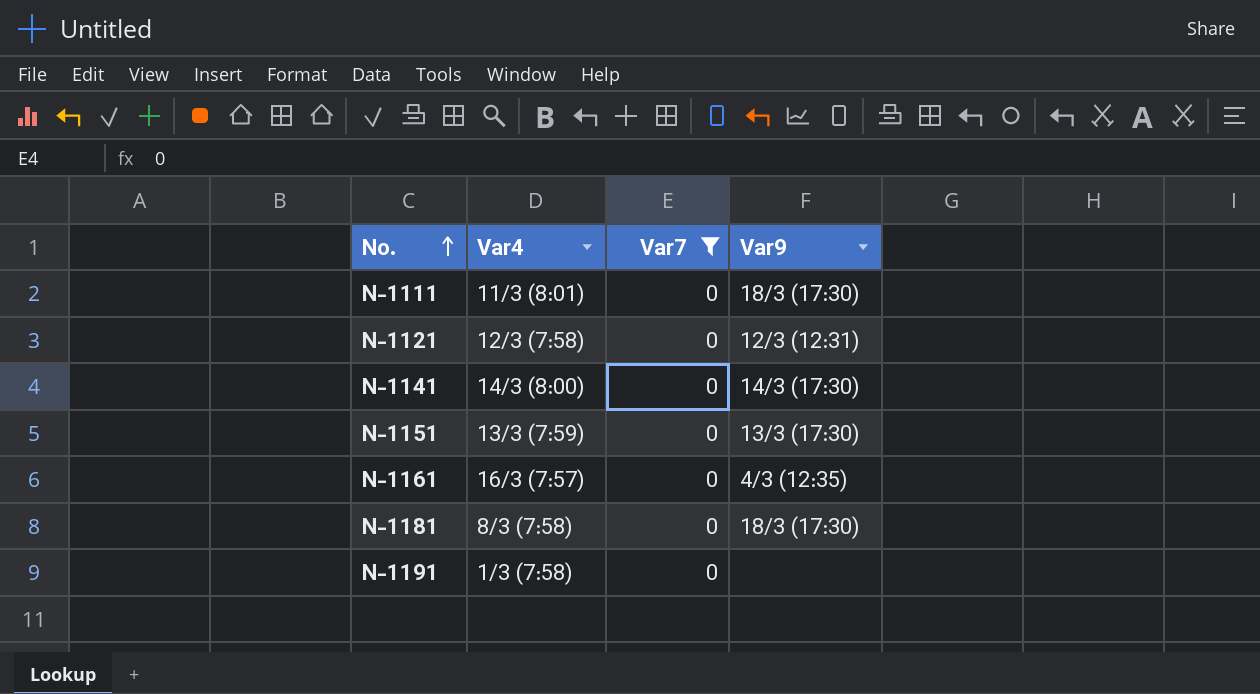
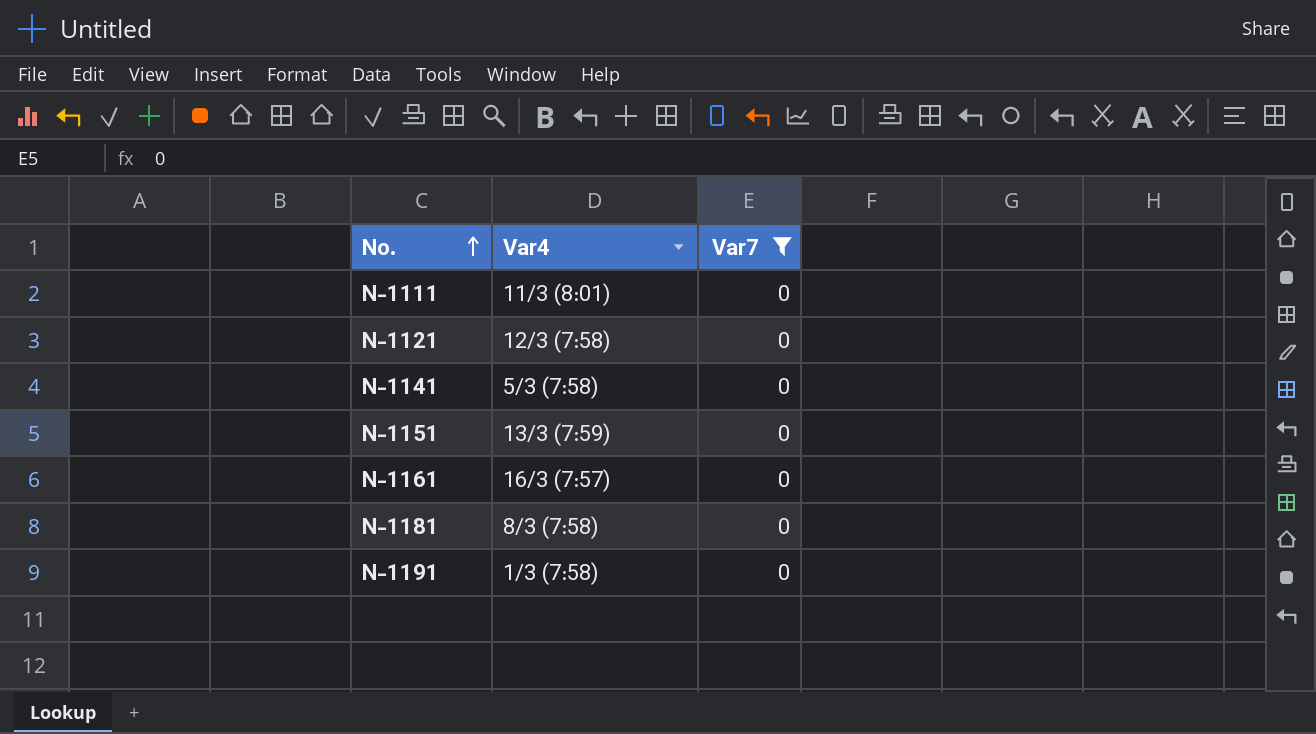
column Var9 | position: 4 -> none
N-1141 | Var4: 14/3 (8:00) -> 5/3 (7:58)

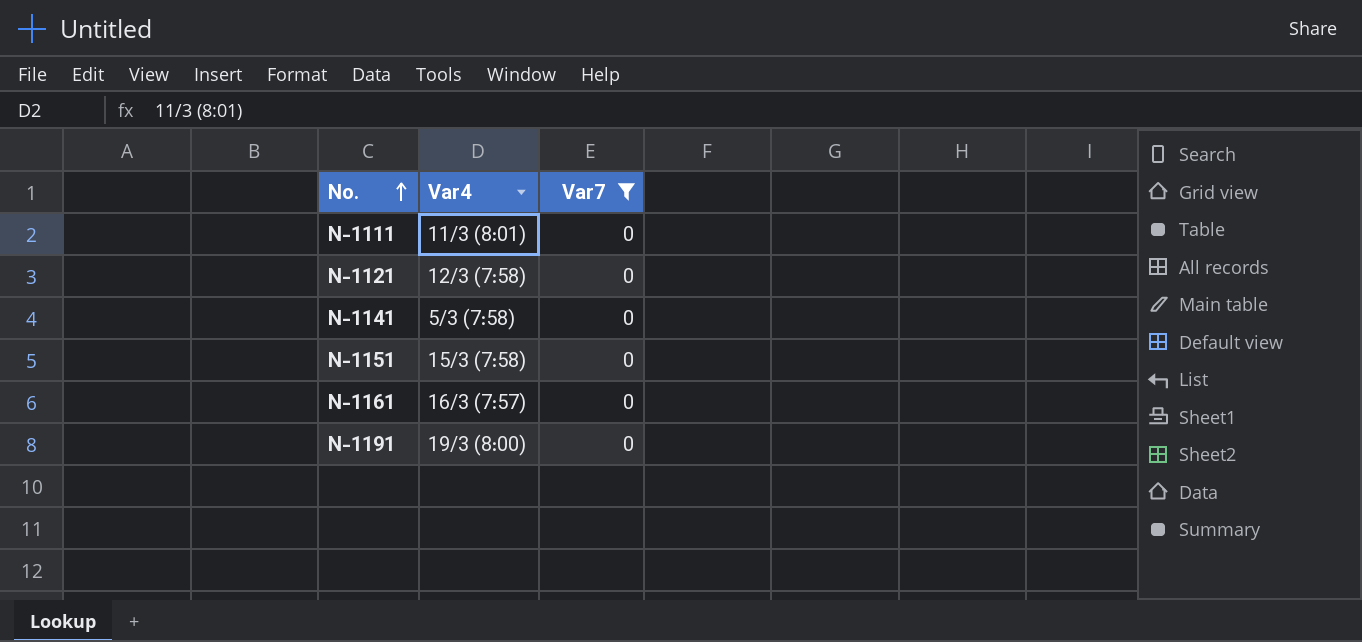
row N-1181: 8/3 (7:58) | 0 -> none
N-1151 | Var4: 13/3 (7:59) -> 15/3 (7:58)
N-1191 | Var4: 1/3 (7:58) -> 19/3 (8:00)

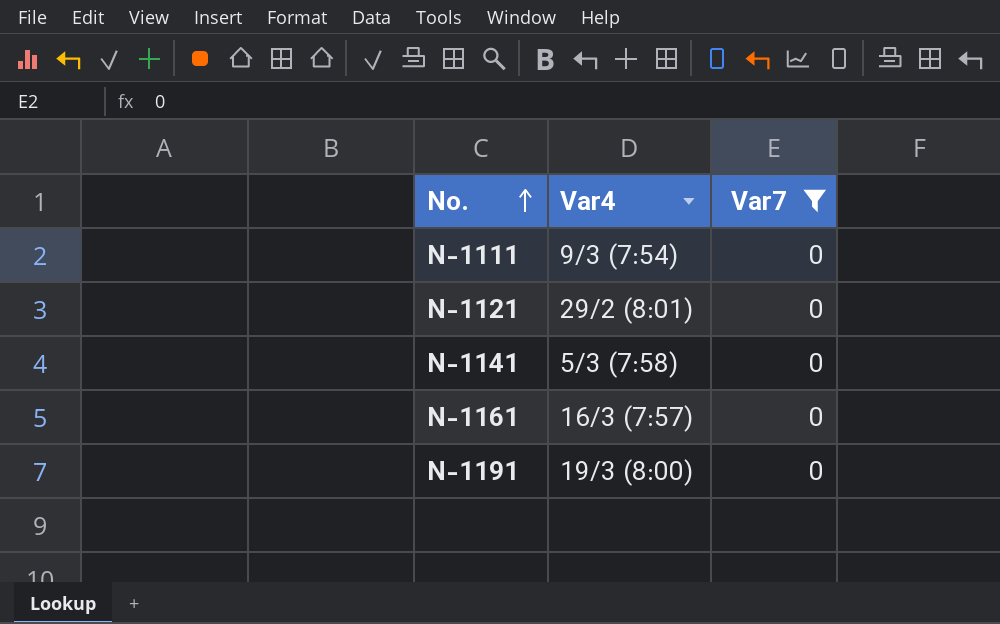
row N-1151: 15/3 (7:58) | 0 -> none
N-1111 | Var4: 11/3 (8:01) -> 9/3 (7:54)
N-1121 | Var4: 12/3 (7:58) -> 29/2 (8:01)

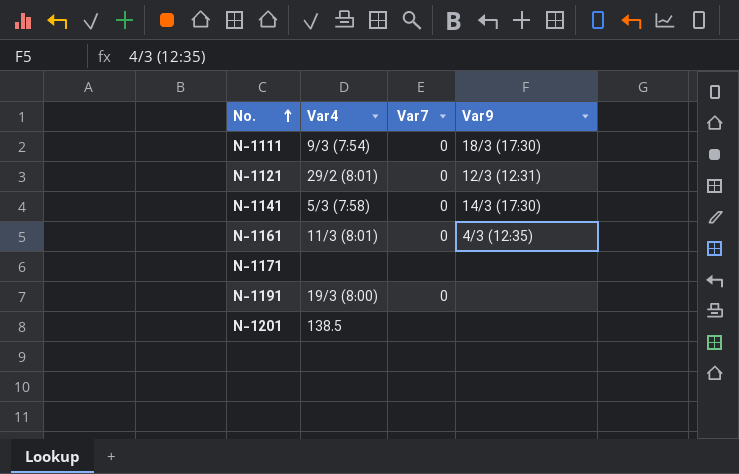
filter: Var7 = 0 -> none
column Var9 | position: none -> 4
N-1161 | Var4: 16/3 (7:57) -> 11/3 (8:01)

